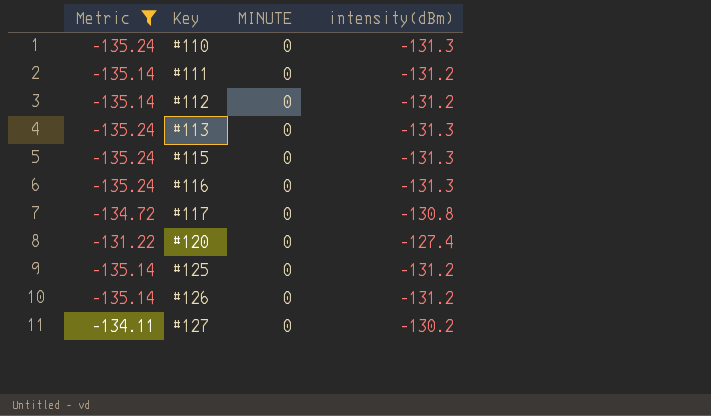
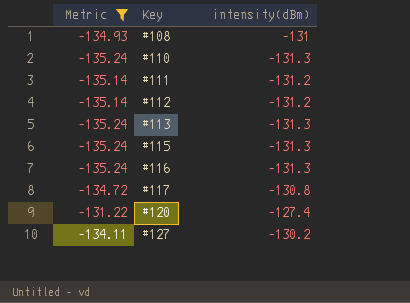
column MINUTE | position: 3 -> none
row #125: -135.14 | 0 | -131.2 -> none
row #126: -135.14 | 0 | -131.2 -> none
row #108: none -> -134.93 | -131

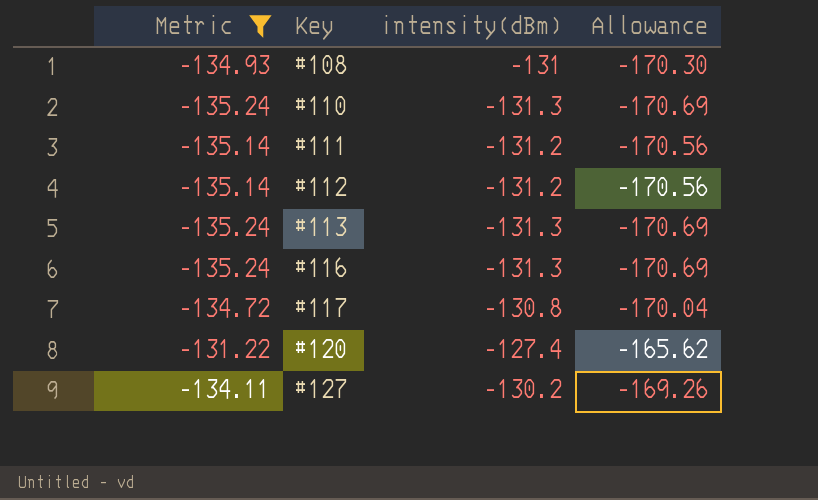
column Allowance | formula: none -> [intensity(dBm)] * 1.3
row #115: -135.24 | -131.3 -> none

